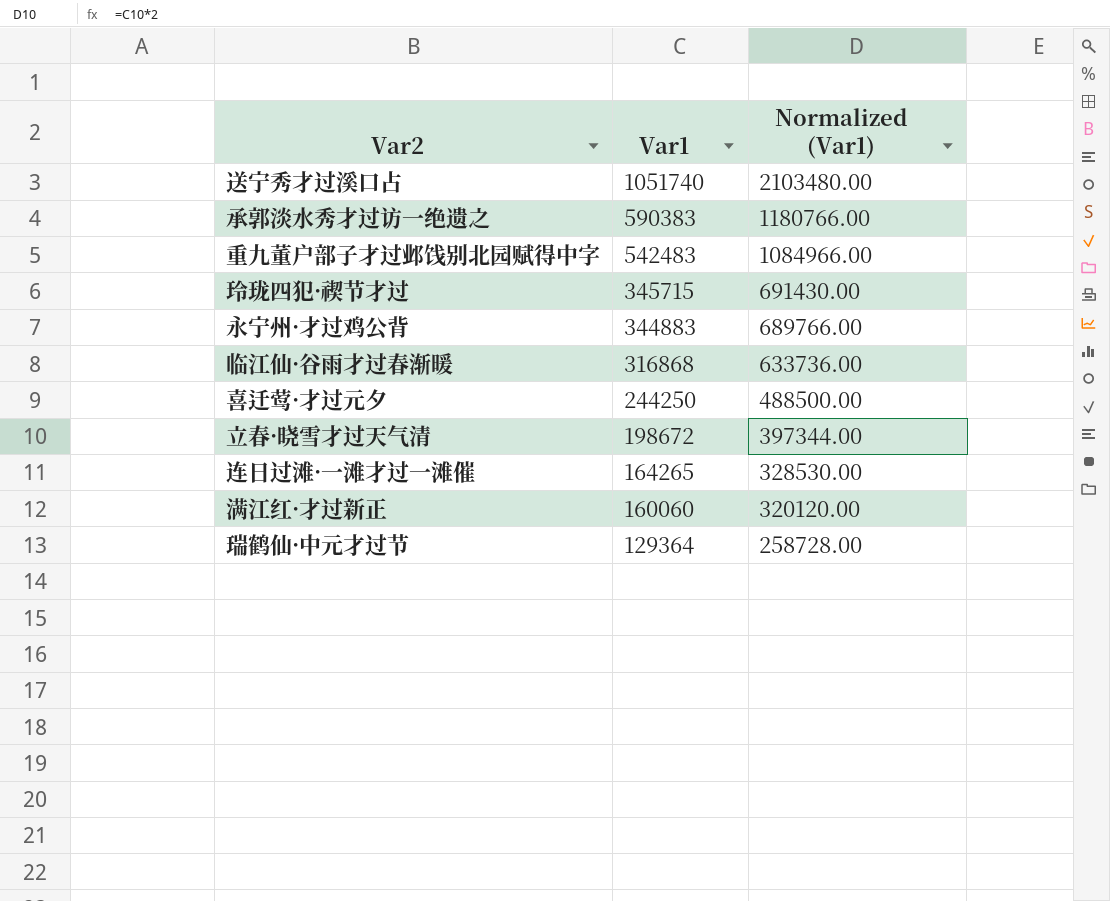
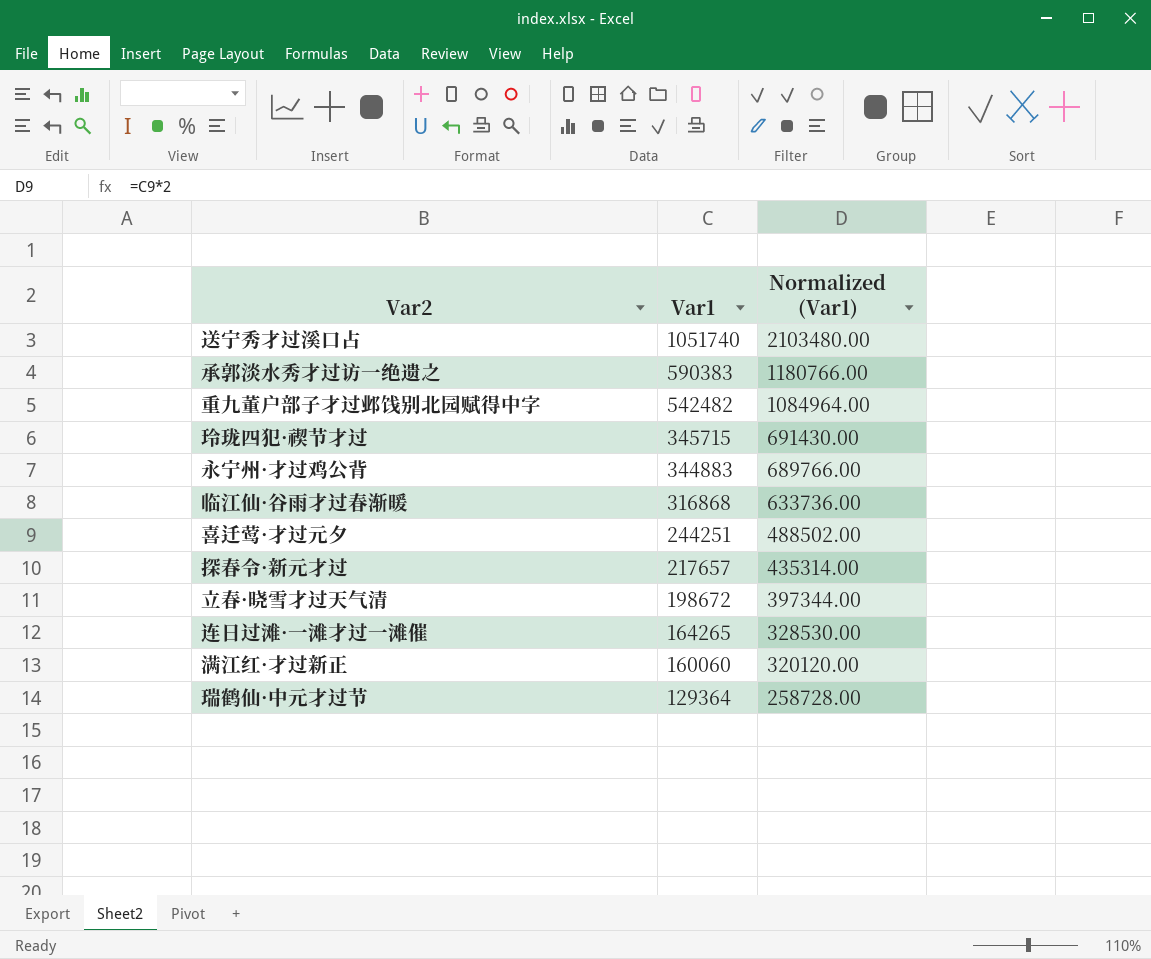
重九董户部子才过邺饯别北园赋得中字 | Var1: 542483 -> 542482
重九董户部子才过邺饯别北园赋得中字 | Normalized (Var1): 1084966.00 -> 1084964.00
喜迁莺·才过元夕 | Var1: 244250 -> 244251
喜迁莺·才过元夕 | Normalized (Var1): 488500.00 -> 488502.00
row 探春令·新元才过: none -> 217657 | 435314.00

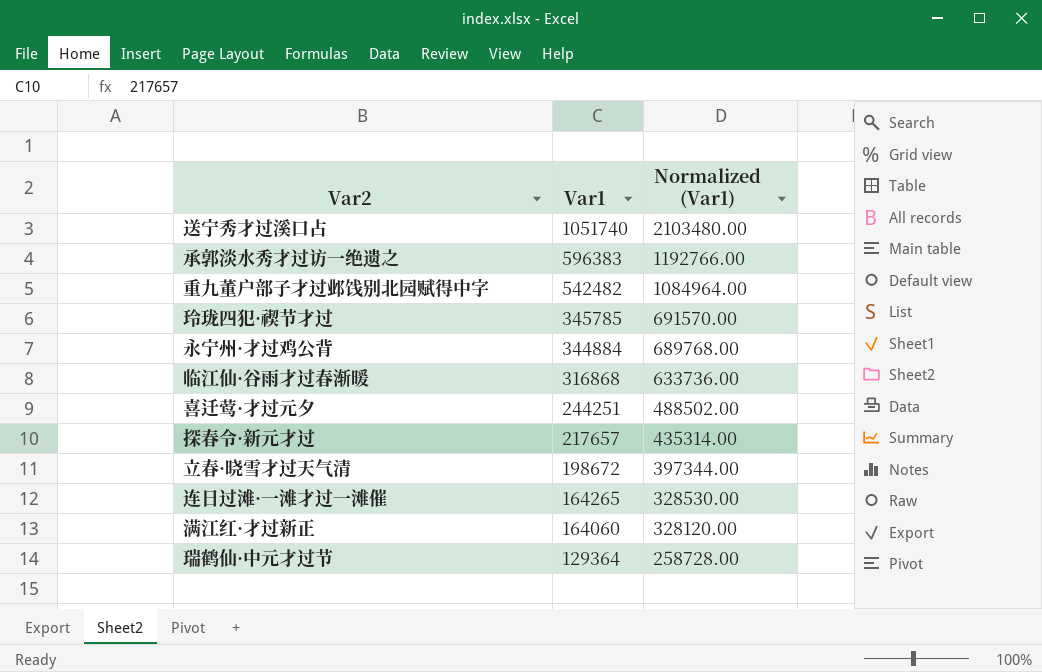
承郭淡水秀才过访一绝遗之 | Var1: 590383 -> 596383
承郭淡水秀才过访一绝遗之 | Normalized (Var1): 1180766.00 -> 1192766.00
玲珑四犯·禊节才过 | Var1: 345715 -> 345785
玲珑四犯·禊节才过 | Normalized (Var1): 691430.00 -> 691570.00
永宁州·才过鸡公背 | Var1: 344883 -> 344884
永宁州·才过鸡公背 | Normalized (Var1): 689766.00 -> 689768.00
满江红·才过新正 | Var1: 160060 -> 164060
满江红·才过新正 | Normalized (Var1): 320120.00 -> 328120.00

